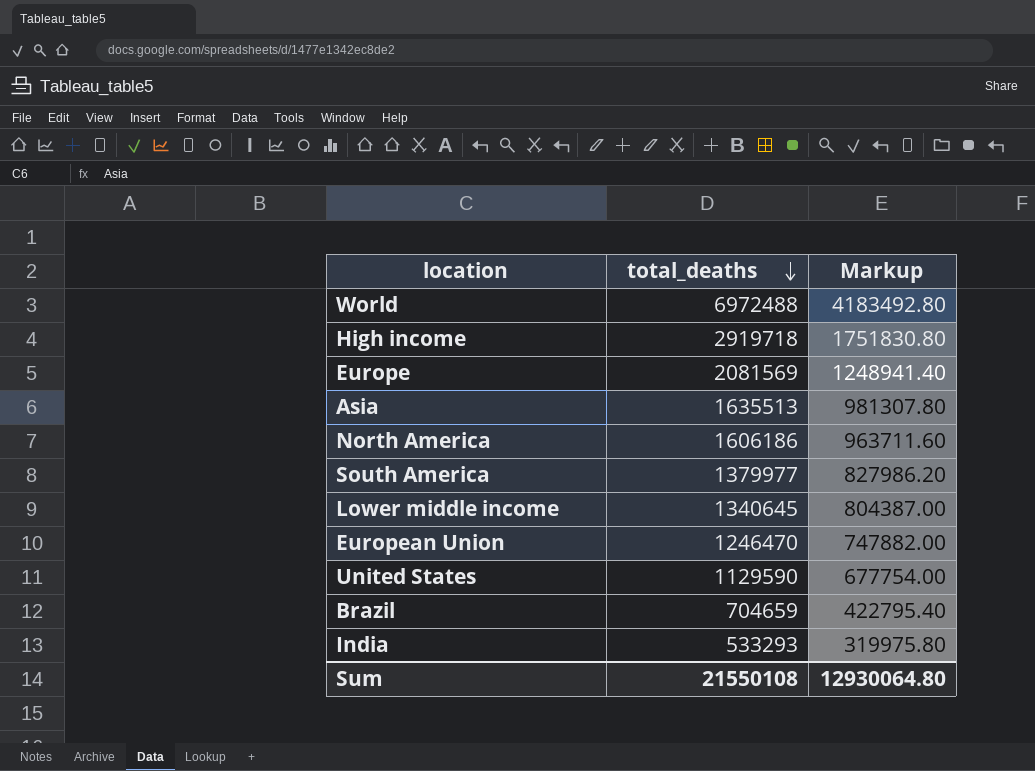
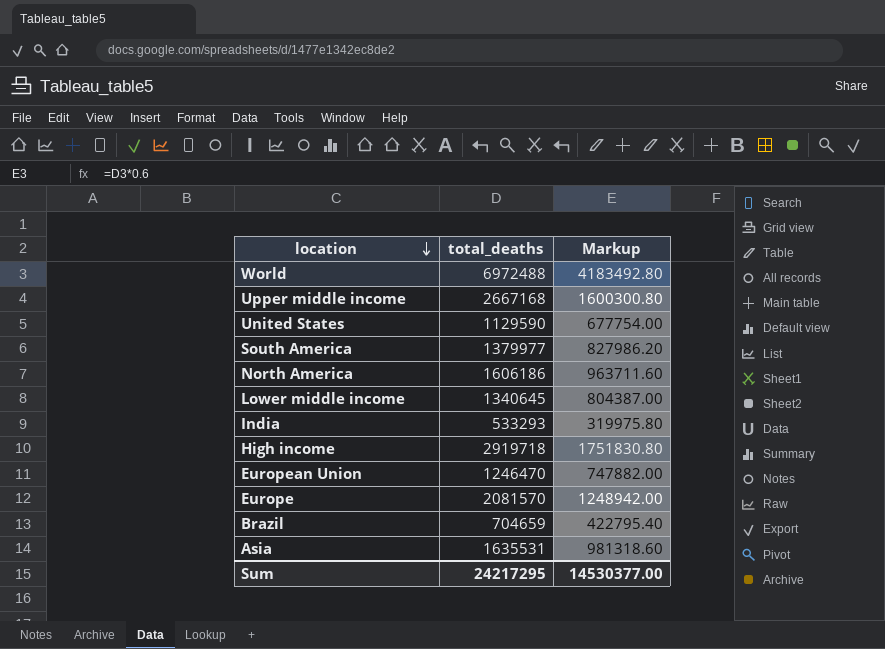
row order: total_deaths descending -> location descending
row Upper middle income: none -> 2667168 | 1600300.80
Europe | total_deaths: 2081569 -> 2081570
Europe | Markup: 1248941.40 -> 1248942.00
Asia | total_deaths: 1635513 -> 1635531
Asia | Markup: 981307.80 -> 981318.60
Sum | total_deaths: 21550108 -> 24217295
Sum | Markup: 12930064.80 -> 14530377.00

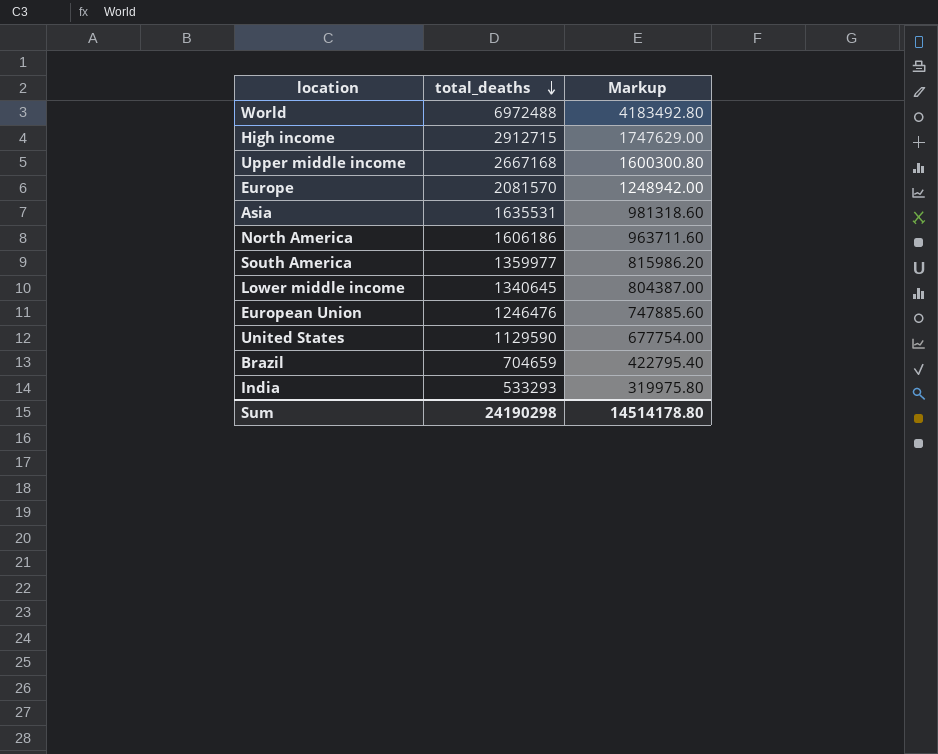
row order: location descending -> total_deaths descending
High income | total_deaths: 2919718 -> 2912715
High income | Markup: 1751830.80 -> 1747629.00
South America | total_deaths: 1379977 -> 1359977
South America | Markup: 827986.20 -> 815986.20
European Union | total_deaths: 1246470 -> 1246476
European Union | Markup: 747882.00 -> 747885.60
Sum | total_deaths: 24217295 -> 24190298
Sum | Markup: 14530377.00 -> 14514178.80

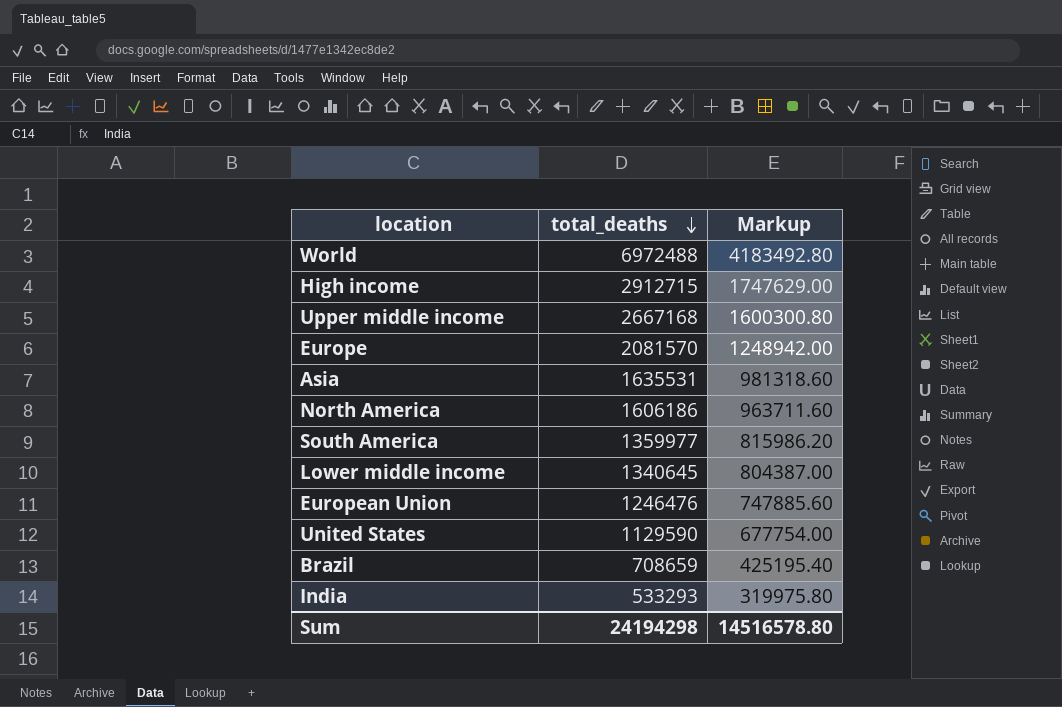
Brazil | total_deaths: 704659 -> 708659
Brazil | Markup: 422795.40 -> 425195.40
Sum | total_deaths: 24190298 -> 24194298
Sum | Markup: 14514178.80 -> 14516578.80

